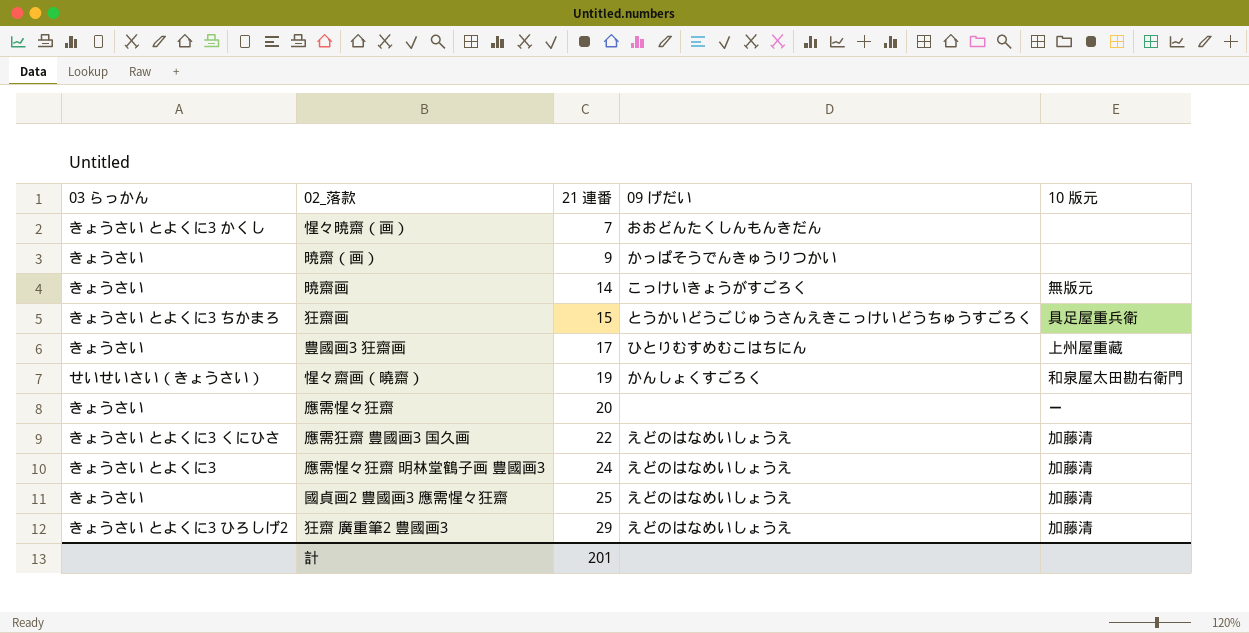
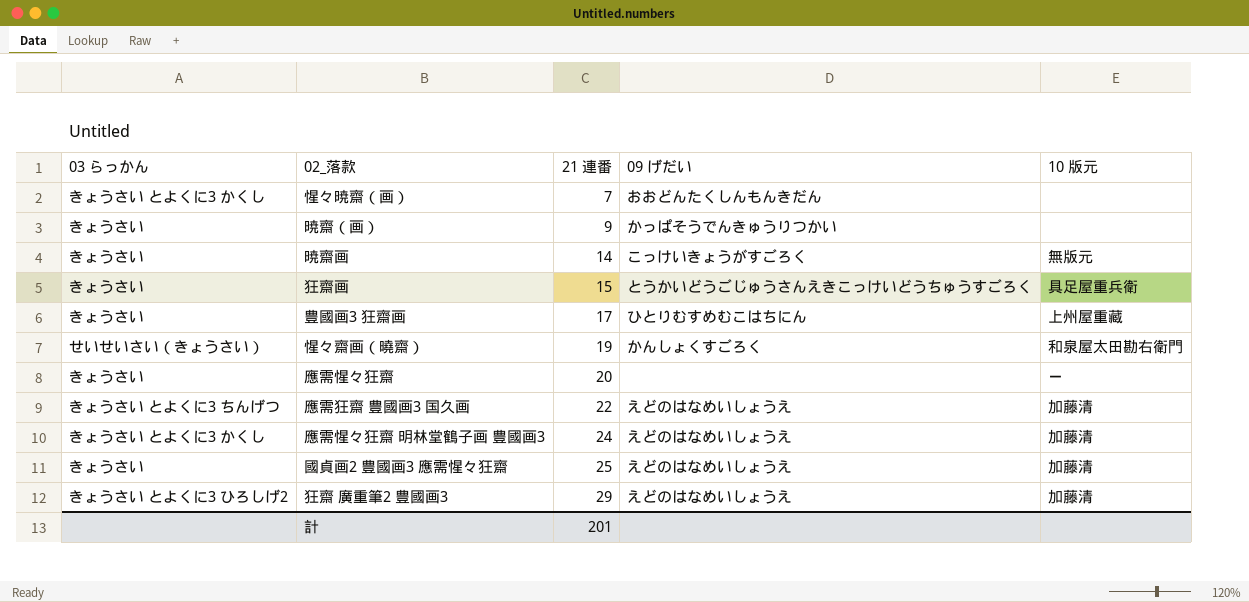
狂齋画 | 03 らっかん: きょうさい とよくに3 ちかまろ -> きょうさい
應需狂齋 豊國画3 国久画 | 03 らっかん: きょうさい とよくに3 くにひさ -> きょうさい とよくに3 ちんげつ
應需惺々狂齋 明林堂鶴子画 豊國画3 | 03 らっかん: きょうさい とよくに3 -> きょうさい とよくに3 かくし

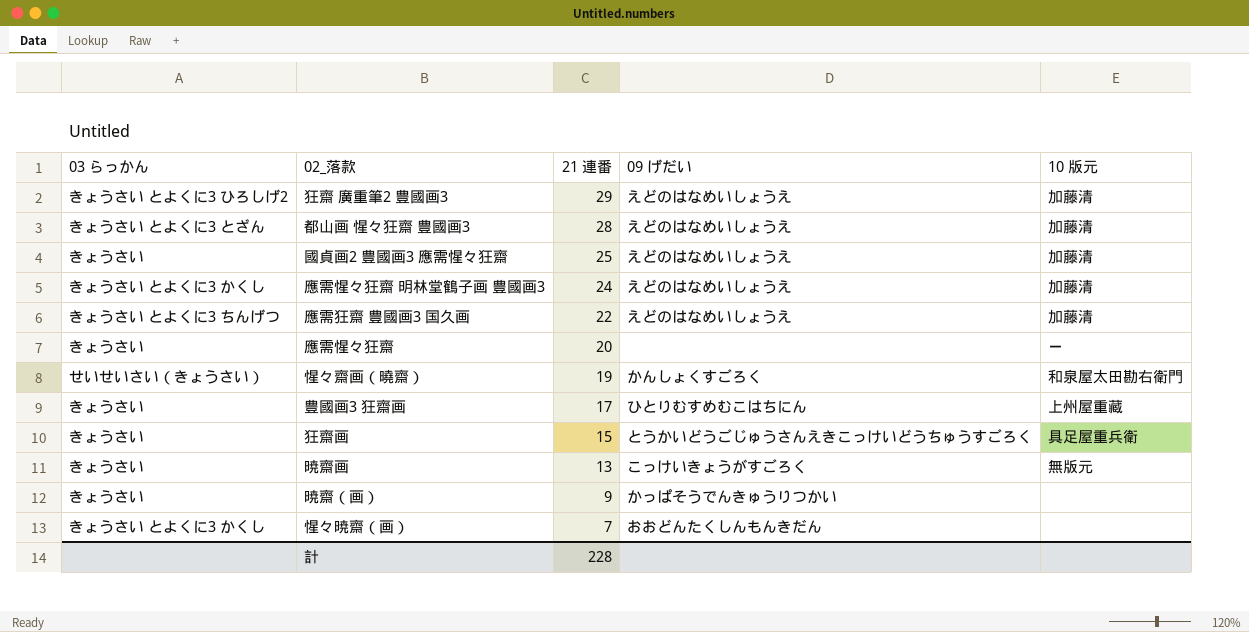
row order: 21 連番 ascending -> 21 連番 descending
row 都山画 惺々狂齋 豊國画3: none -> きょうさい とよくに3 とざん | 28 | えどのはなめいしょうえ | 加藤清
暁齋画 | 21 連番: 14 -> 13
計 | 21 連番: 201 -> 228

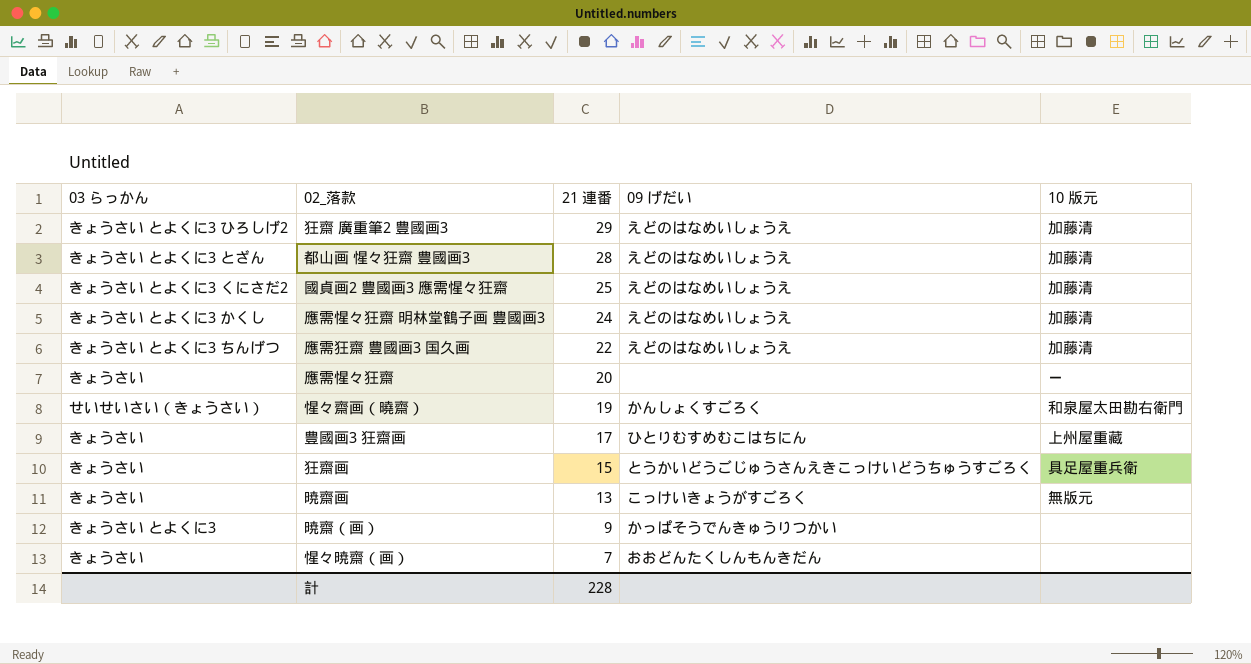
國貞画2 豊國画3 應需惺々狂齋 | 03 らっかん: きょうさい -> きょうさい とよくに3 くにさだ2
暁齋（画） | 03 らっかん: きょうさい -> きょうさい とよくに3
惺々暁齋（画） | 03 らっかん: きょうさい とよくに3 かくし -> きょうさい

